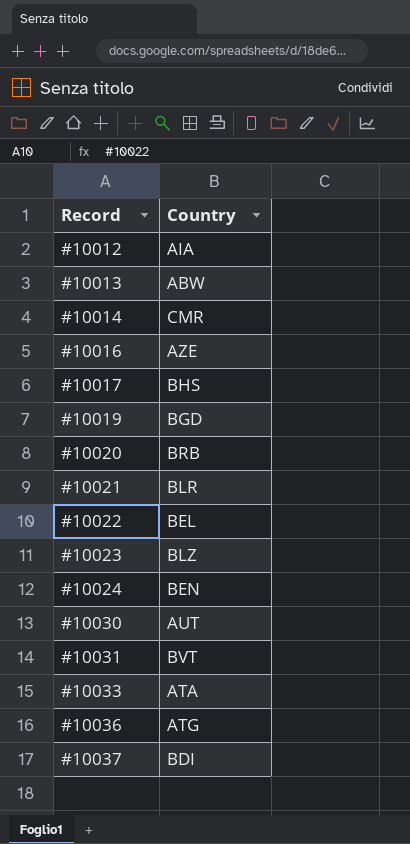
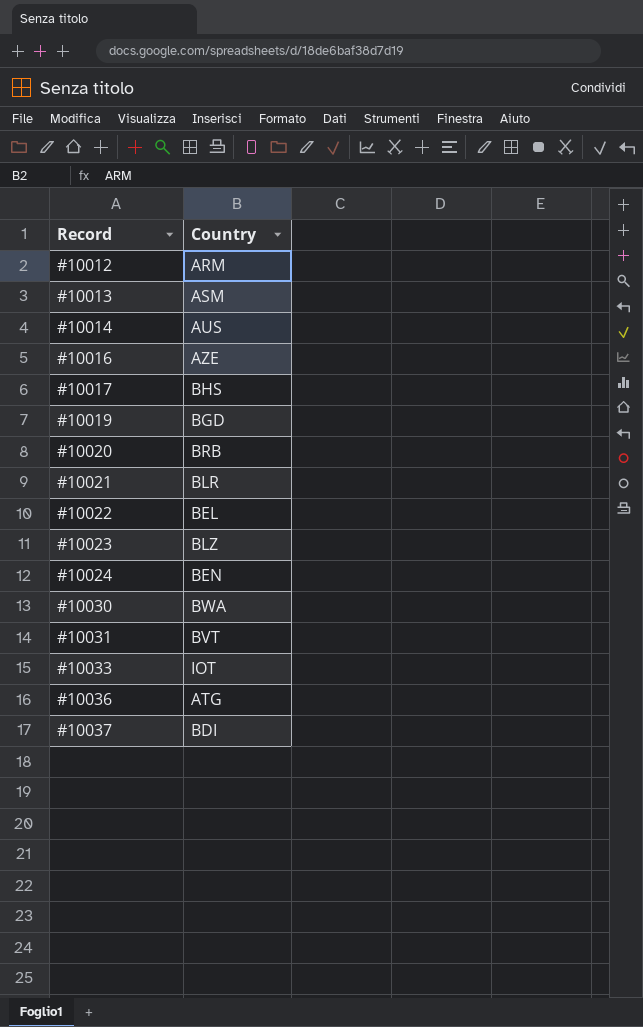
#10012 | Country: AIA -> ARM
#10013 | Country: ABW -> ASM
#10014 | Country: CMR -> AUS
#10030 | Country: AUT -> BWA
#10033 | Country: ATA -> IOT

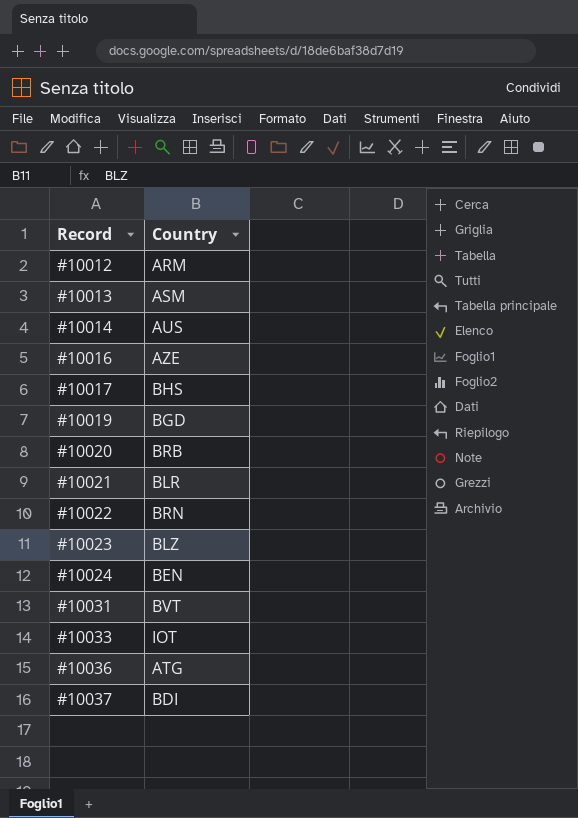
row #10030: BWA -> none
#10022 | Country: BEL -> BRN

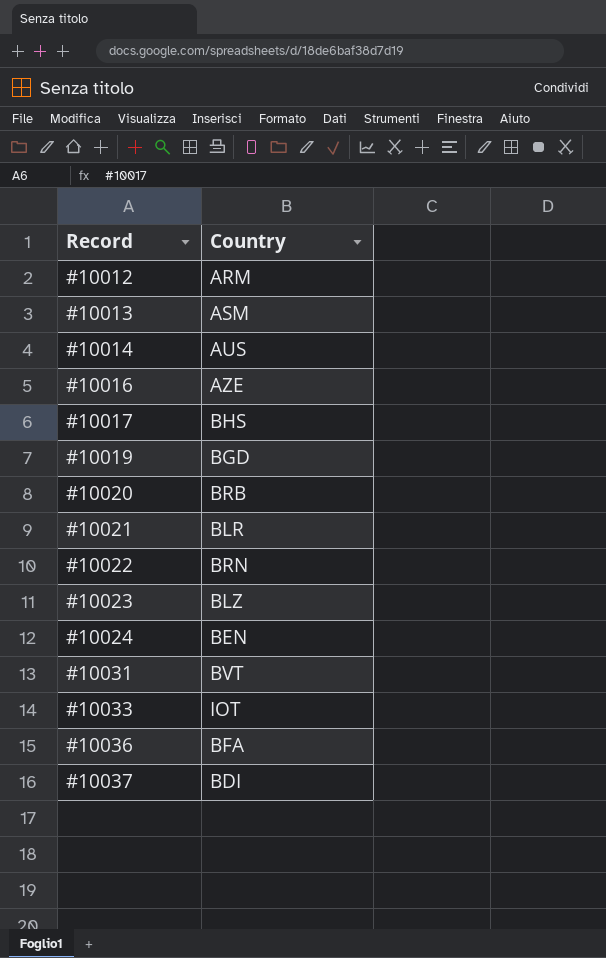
#10036 | Country: ATG -> BFA

